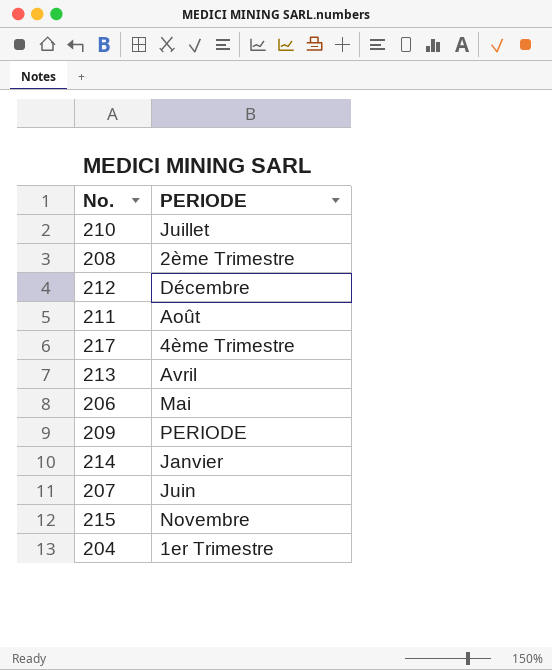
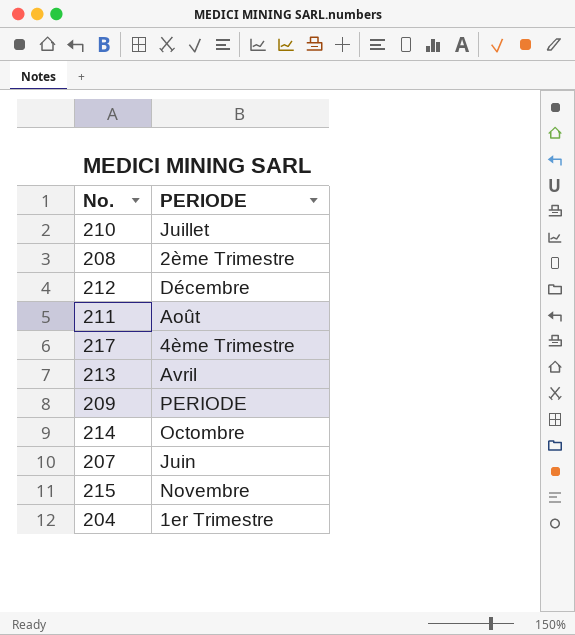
row 206: Mai -> none
214 | PERIODE: Janvier -> Octombre

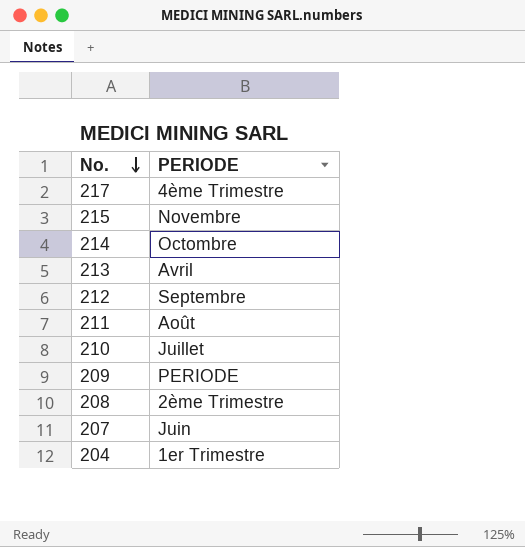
row order: none -> No. descending
212 | PERIODE: Décembre -> Septembre

